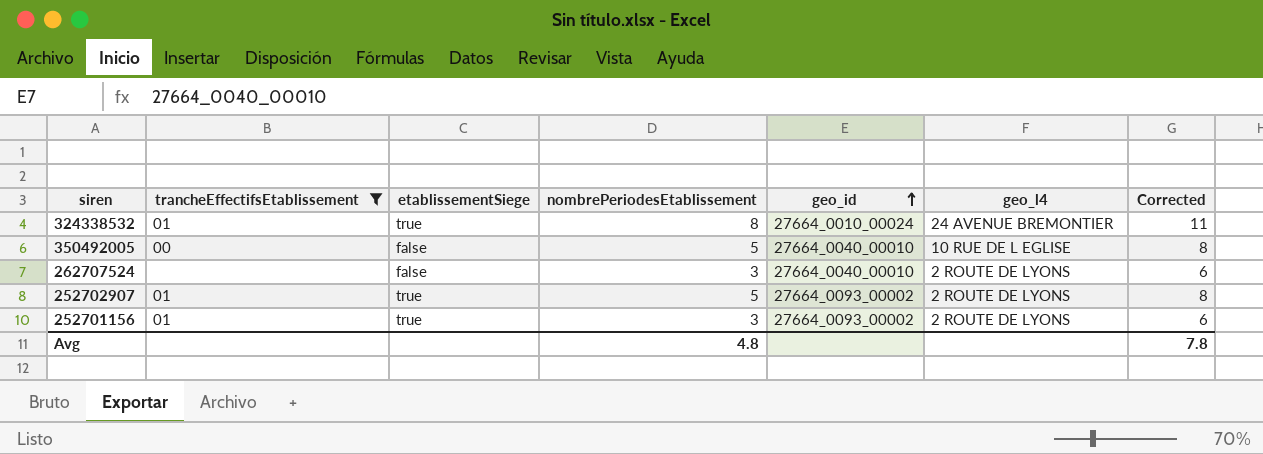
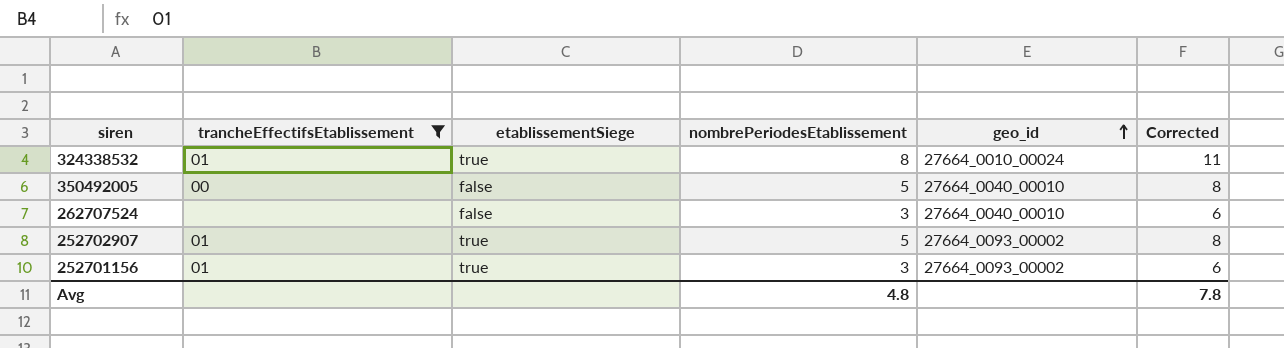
column geo_l4 | position: 6 -> none

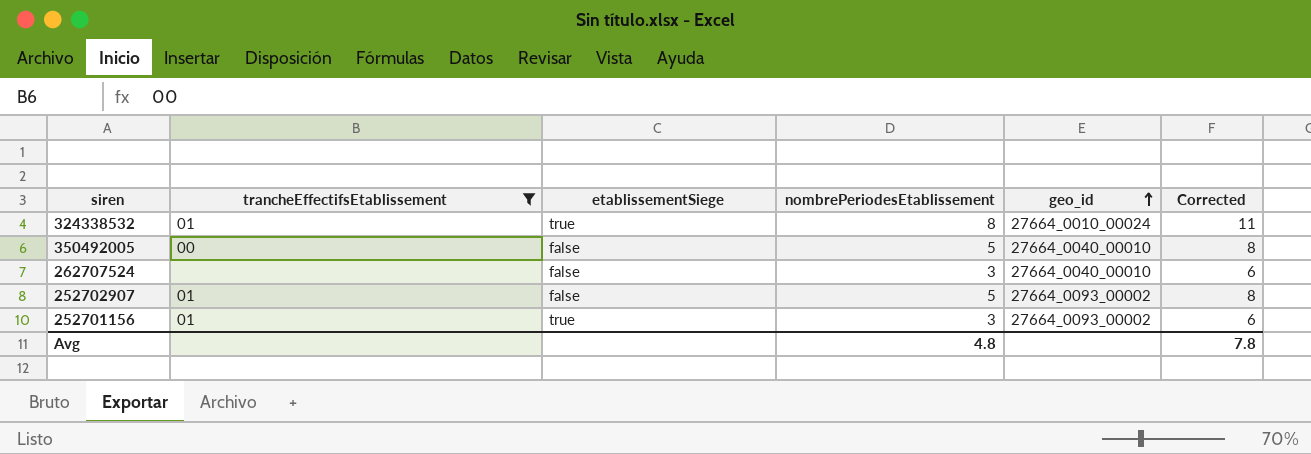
252702907 | etablissementSiege: true -> false

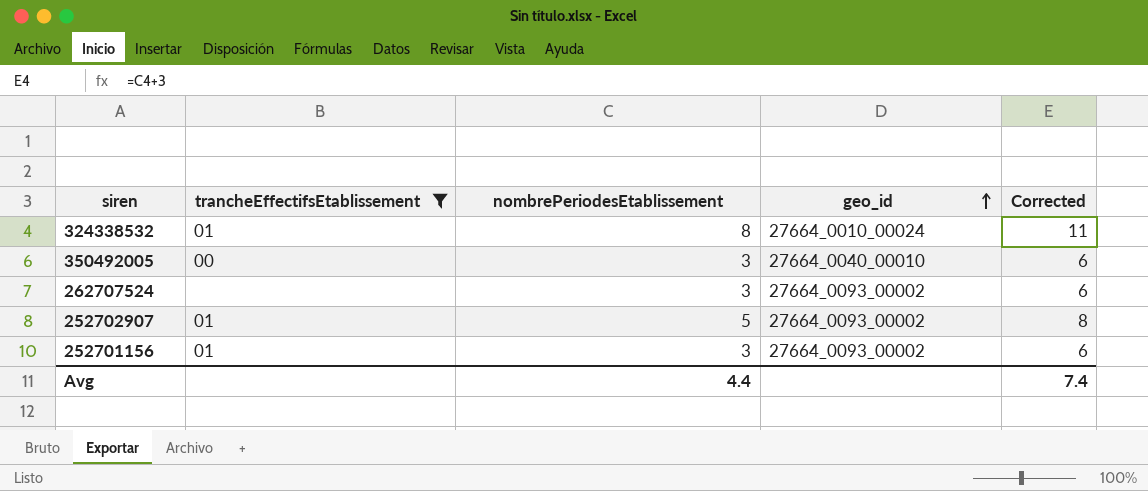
column etablissementSiege | position: 3 -> none
350492005 | nombrePeriodesEtablissement: 5 -> 3
350492005 | Corrected: 8 -> 6
262707524 | geo_id: 27664_0040_00010 -> 27664_0093_00002
Avg | nombrePeriodesEtablissement: 4.8 -> 4.4
Avg | Corrected: 7.8 -> 7.4

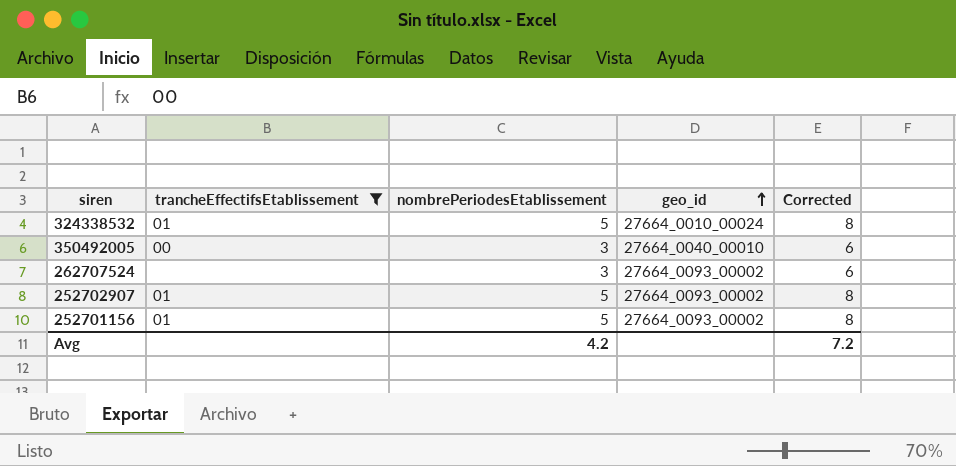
324338532 | nombrePeriodesEtablissement: 8 -> 5
324338532 | Corrected: 11 -> 8
252701156 | nombrePeriodesEtablissement: 3 -> 5
252701156 | Corrected: 6 -> 8
Avg | nombrePeriodesEtablissement: 4.4 -> 4.2
Avg | Corrected: 7.4 -> 7.2

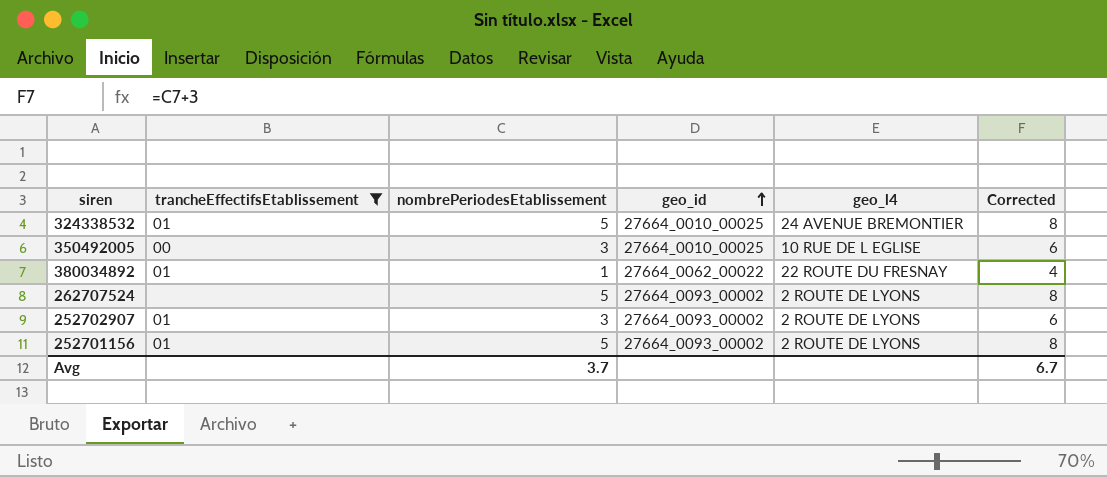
column geo_l4 | position: none -> 5
324338532 | geo_id: 27664_0010_00024 -> 27664_0010_00025
350492005 | geo_id: 27664_0040_00010 -> 27664_0010_00025
row 380034892: none -> 01 | 1 | 27664_0062_00022 | 22 ROUTE DU FRESNAY | 4
262707524 | nombrePeriodesEtablissement: 3 -> 5
262707524 | Corrected: 6 -> 8
252702907 | nombrePeriodesEtablissement: 5 -> 3
252702907 | Corrected: 8 -> 6
Avg | nombrePeriodesEtablissement: 4.2 -> 3.7
Avg | Corrected: 7.2 -> 6.7

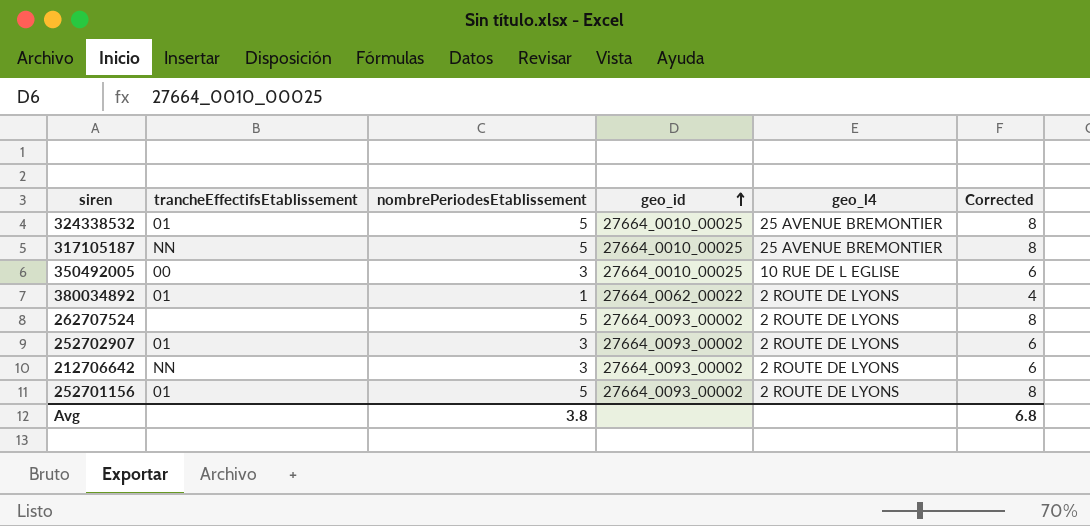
filter: trancheEffectifsEtablissement != NN -> none
324338532 | geo_l4: 24 AVENUE BREMONTIER -> 25 AVENUE BREMONTIER
380034892 | geo_l4: 22 ROUTE DU FRESNAY -> 2 ROUTE DE LYONS
Avg | nombrePeriodesEtablissement: 3.7 -> 3.8
Avg | Corrected: 6.7 -> 6.8

